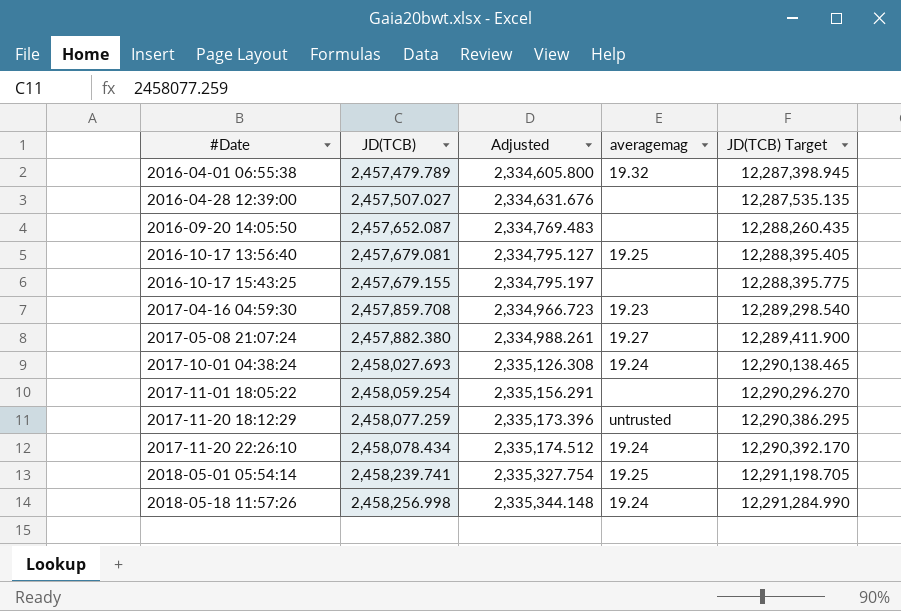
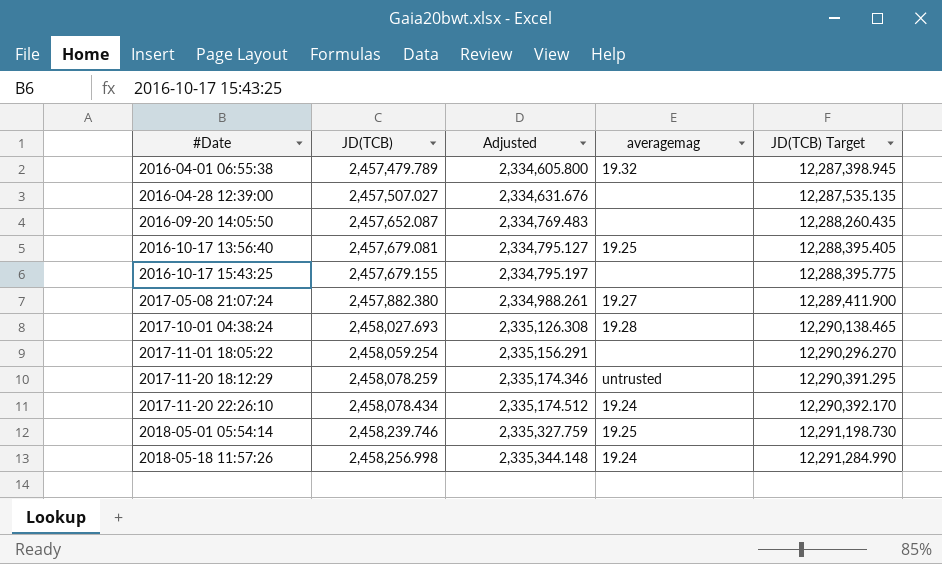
row 2017-04-16 04:59:30: 2,457,859.708 | 2,334,966.723 | 19.23 | 12,289,298.540 -> none
2017-10-01 04:38:24 | averagemag: 19.24 -> 19.28
2017-11-20 18:12:29 | JD(TCB): 2,458,077.259 -> 2,458,078.259
2017-11-20 18:12:29 | Adjusted: 2,335,173.396 -> 2,335,174.346
2017-11-20 18:12:29 | JD(TCB) Target: 12,290,386.295 -> 12,290,391.295
2018-05-01 05:54:14 | JD(TCB): 2,458,239.741 -> 2,458,239.746
2018-05-01 05:54:14 | Adjusted: 2,335,327.754 -> 2,335,327.759
2018-05-01 05:54:14 | JD(TCB) Target: 12,291,198.705 -> 12,291,198.730

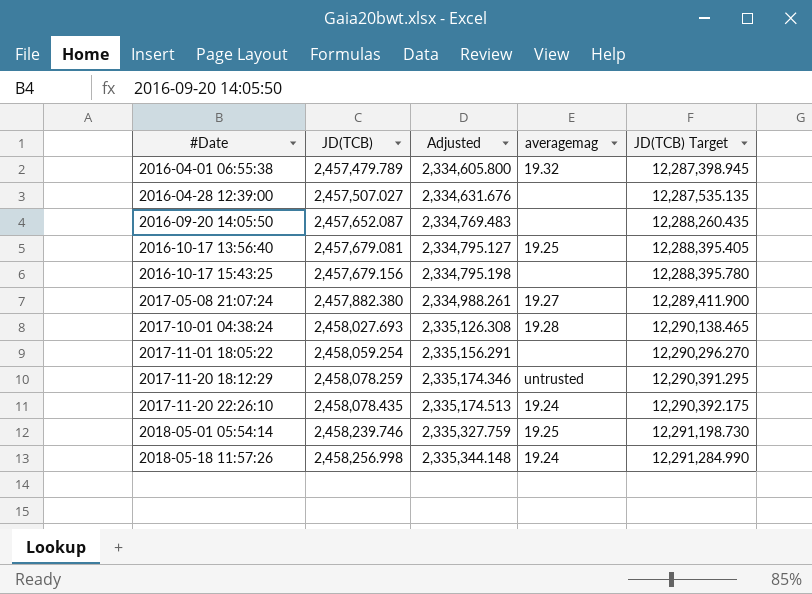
2016-10-17 15:43:25 | JD(TCB): 2,457,679.155 -> 2,457,679.156
2016-10-17 15:43:25 | Adjusted: 2,334,795.197 -> 2,334,795.198
2016-10-17 15:43:25 | JD(TCB) Target: 12,288,395.775 -> 12,288,395.780
2017-11-20 22:26:10 | JD(TCB): 2,458,078.434 -> 2,458,078.435
2017-11-20 22:26:10 | Adjusted: 2,335,174.512 -> 2,335,174.513
2017-11-20 22:26:10 | JD(TCB) Target: 12,290,392.170 -> 12,290,392.175

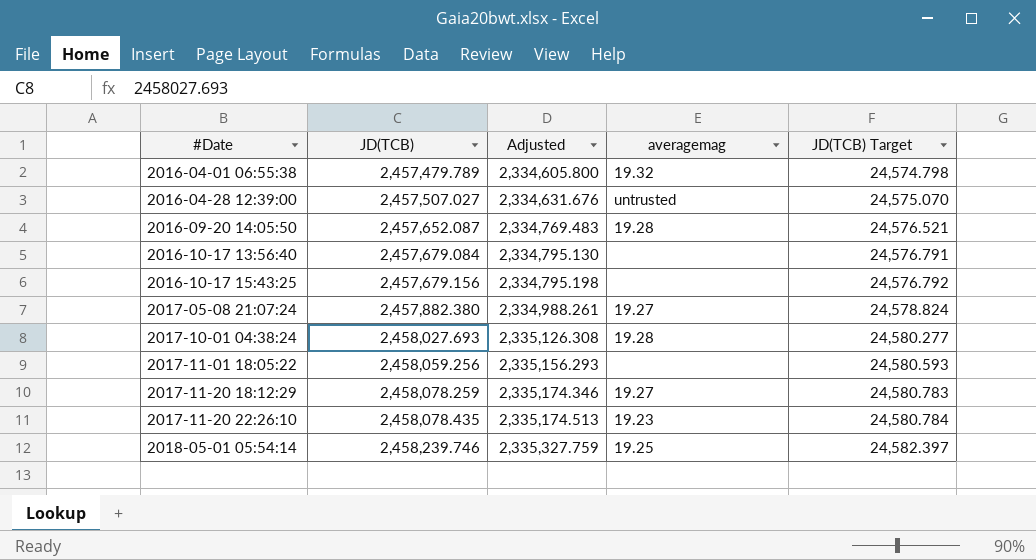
column JD(TCB) Target | formula: [JD(TCB)] * 5 -> [JD(TCB)] * 0.01
row 2018-05-18 11:57:26: 2,458,256.998 | 2,335,344.148 | 19.24 | 12,291,284.990 -> none
2016-04-28 12:39:00 | averagemag: none -> untrusted
2016-09-20 14:05:50 | averagemag: none -> 19.28
2016-10-17 13:56:40 | JD(TCB): 2,457,679.081 -> 2,457,679.084
2016-10-17 13:56:40 | Adjusted: 2,334,795.127 -> 2,334,795.130
2016-10-17 13:56:40 | averagemag: 19.25 -> none
2017-11-01 18:05:22 | JD(TCB): 2,458,059.254 -> 2,458,059.256
2017-11-01 18:05:22 | Adjusted: 2,335,156.291 -> 2,335,156.293
2017-11-20 18:12:29 | averagemag: untrusted -> 19.27
2017-11-20 22:26:10 | averagemag: 19.24 -> 19.23

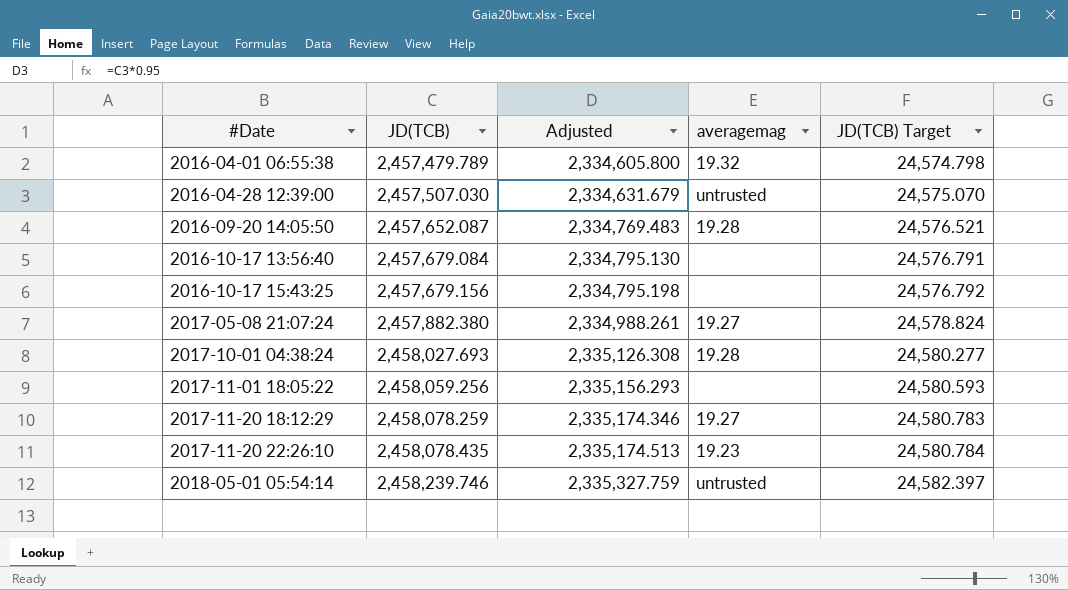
2016-04-28 12:39:00 | JD(TCB): 2,457,507.027 -> 2,457,507.030
2016-04-28 12:39:00 | Adjusted: 2,334,631.676 -> 2,334,631.679
2018-05-01 05:54:14 | averagemag: 19.25 -> untrusted

